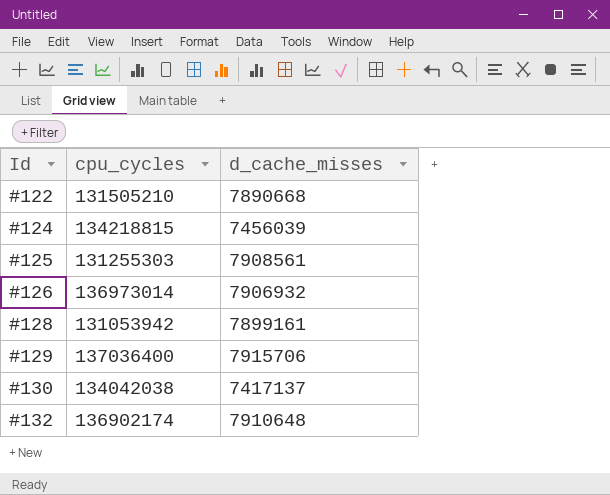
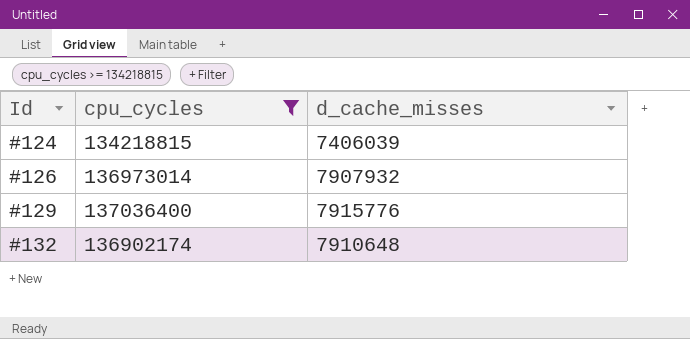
filter: none -> cpu_cycles >= 134218815
#124 | d_cache_misses: 7456039 -> 7406039
#126 | d_cache_misses: 7906932 -> 7907932
#129 | d_cache_misses: 7915706 -> 7915776

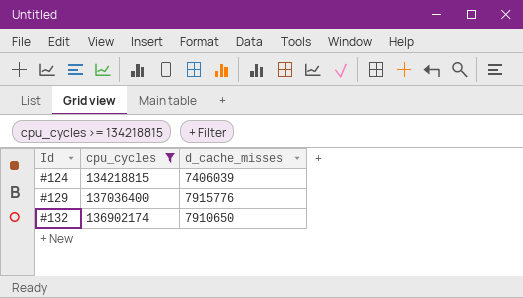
row #126: 136973014 | 7907932 -> none
#132 | d_cache_misses: 7910648 -> 7910650

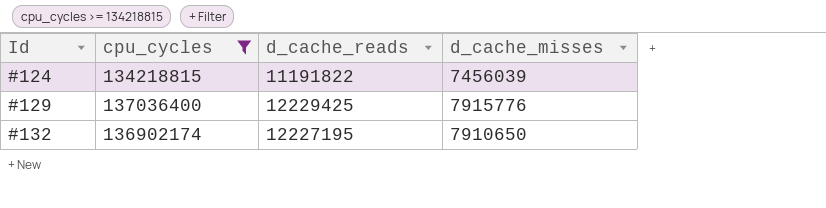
column d_cache_reads | position: none -> 3
#124 | d_cache_misses: 7406039 -> 7456039

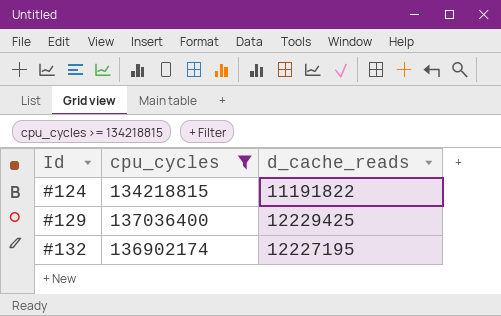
column d_cache_misses | position: 4 -> none

